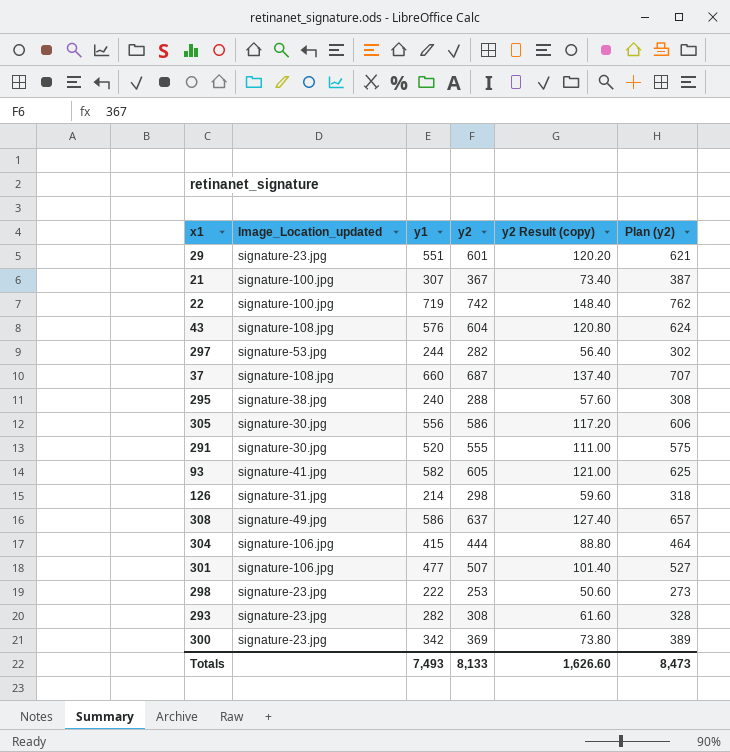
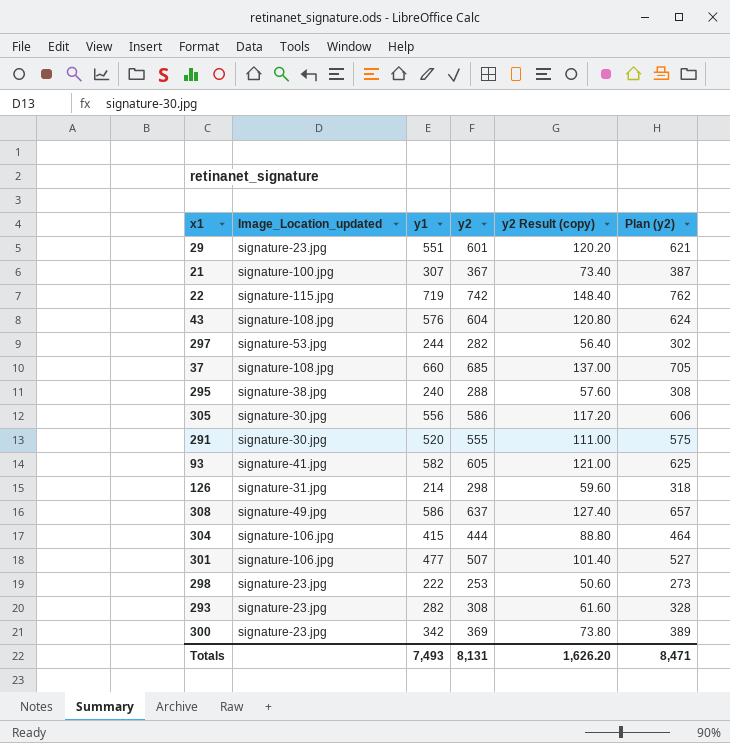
22 | Image_Location_updated: signature-100.jpg -> signature-115.jpg
37 | y2: 687 -> 685
37 | y2 Result (copy): 137.40 -> 137.00
37 | Plan (y2): 707 -> 705
Totals | y2: 8,133 -> 8,131
Totals | y2 Result (copy): 1,626.60 -> 1,626.20
Totals | Plan (y2): 8,473 -> 8,471

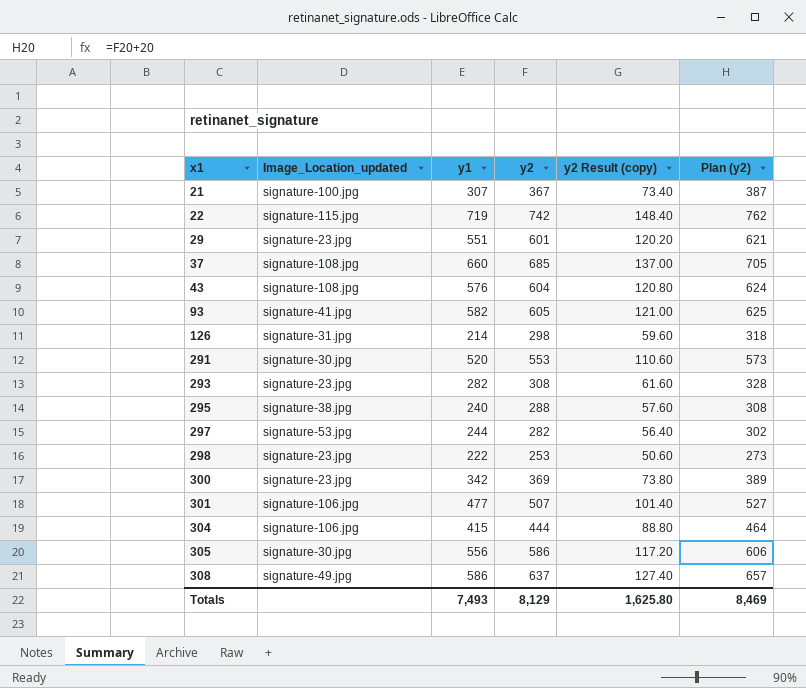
row order: none -> x1 ascending
291 | y2: 555 -> 553
291 | y2 Result (copy): 111.00 -> 110.60
291 | Plan (y2): 575 -> 573
Totals | y2: 8,131 -> 8,129
Totals | y2 Result (copy): 1,626.20 -> 1,625.80
Totals | Plan (y2): 8,471 -> 8,469

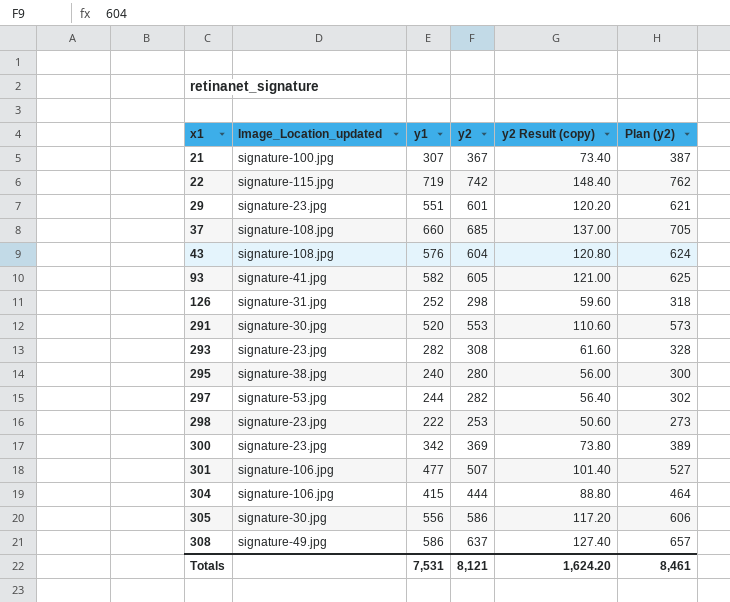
126 | y1: 214 -> 252
295 | y2: 288 -> 280
295 | y2 Result (copy): 57.60 -> 56.00
295 | Plan (y2): 308 -> 300
Totals | y1: 7,493 -> 7,531
Totals | y2: 8,129 -> 8,121
Totals | y2 Result (copy): 1,625.80 -> 1,624.20
Totals | Plan (y2): 8,469 -> 8,461

